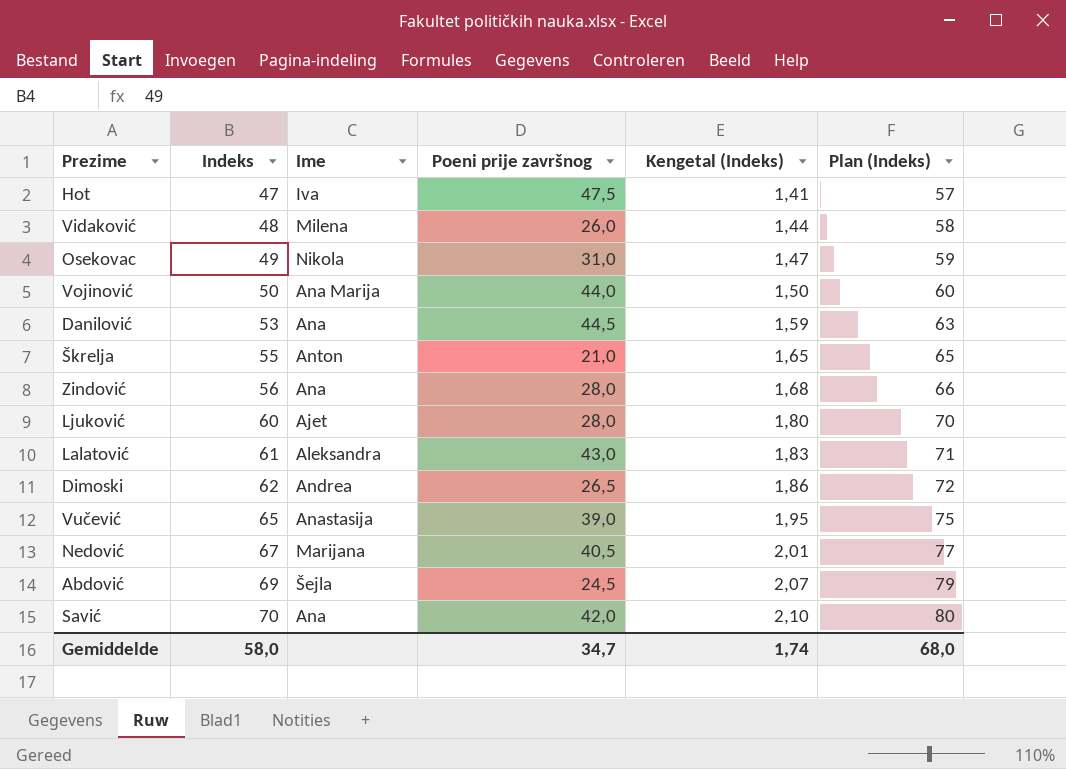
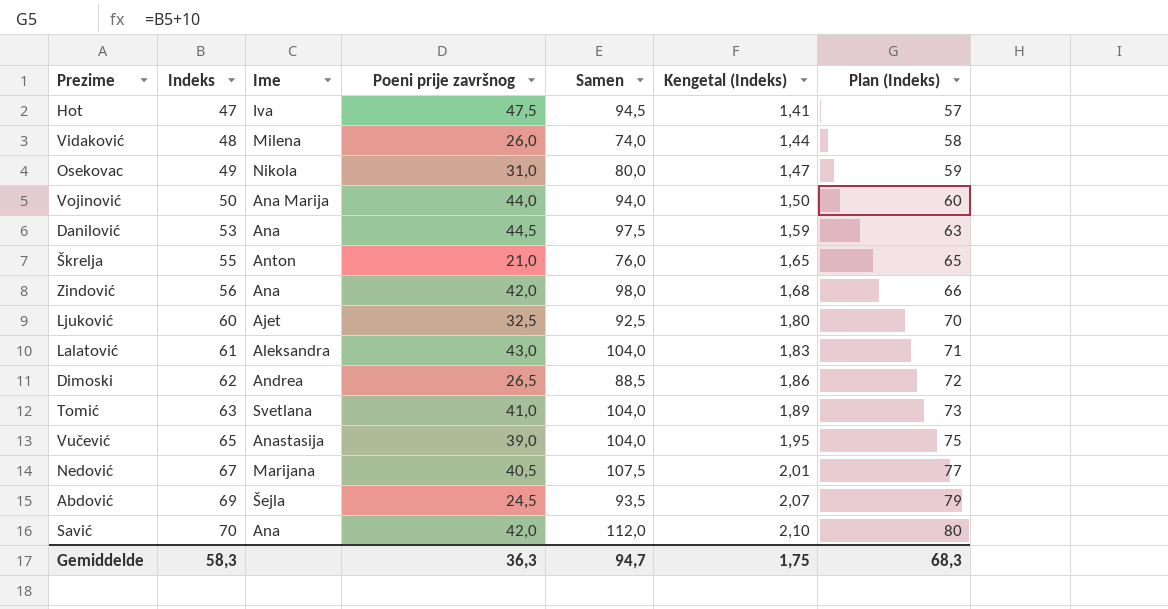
column Samen | formula: none -> [Indeks] + [Poeni prije završnog]
Zindović | Poeni prije završnog: 28,0 -> 42,0
Ljuković | Poeni prije završnog: 28,0 -> 32,5
row Tomić: none -> 63 | Svetlana | 41,0 | 104,0 | 1,89 | 73
Gemiddelde | Indeks: 58,0 -> 58,3
Gemiddelde | Poeni prije završnog: 34,7 -> 36,3
Gemiddelde | Kengetal (Indeks): 1,74 -> 1,75
Gemiddelde | Plan (Indeks): 68,0 -> 68,3

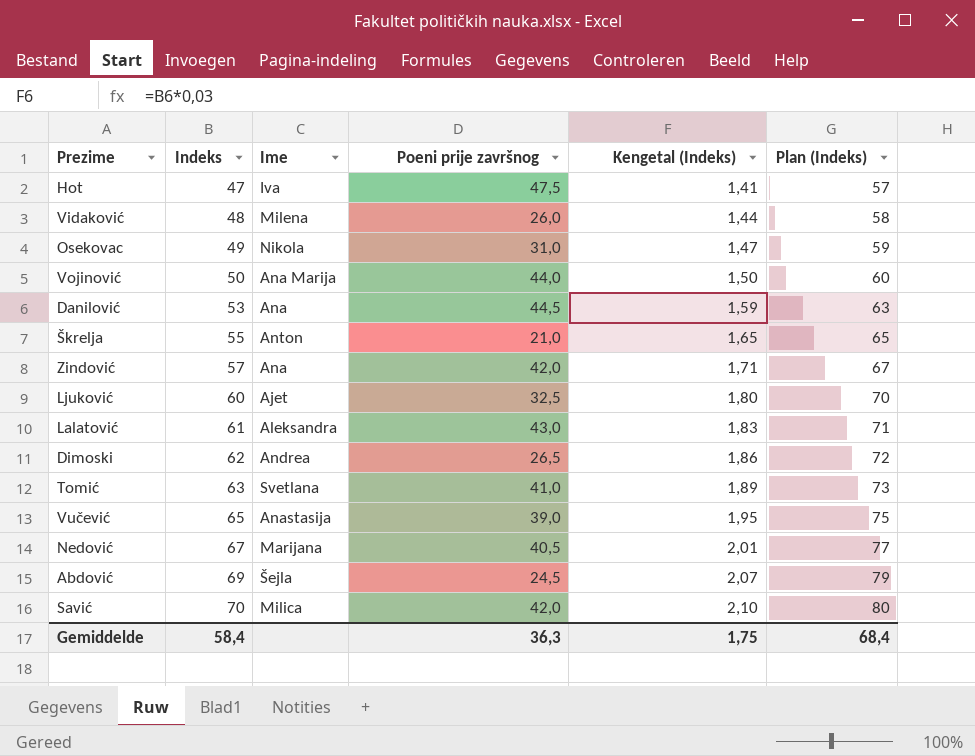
column Samen | formula: [Indeks] + [Poeni prije završnog] -> none
Zindović | Indeks: 56 -> 57
Zindović | Kengetal (Indeks): 1,68 -> 1,71
Zindović | Plan (Indeks): 66 -> 67
Savić | Ime: Ana -> Milica
Gemiddelde | Indeks: 58,3 -> 58,4
Gemiddelde | Plan (Indeks): 68,3 -> 68,4

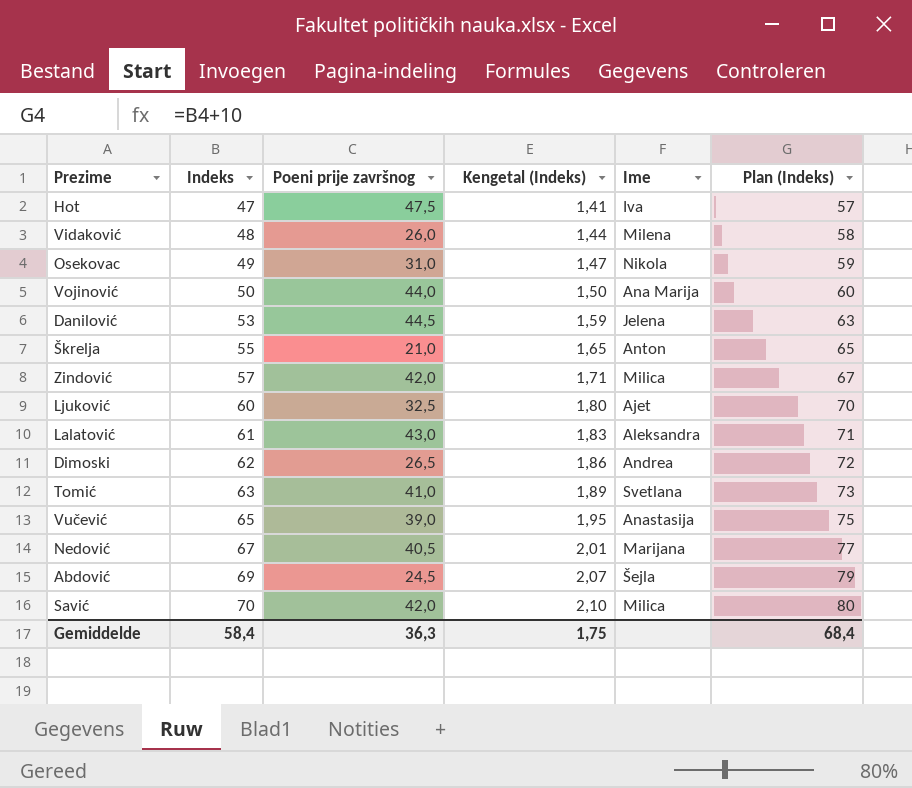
column Ime | position: 3 -> 5
Danilović | Ime: Ana -> Jelena
Zindović | Ime: Ana -> Milica

